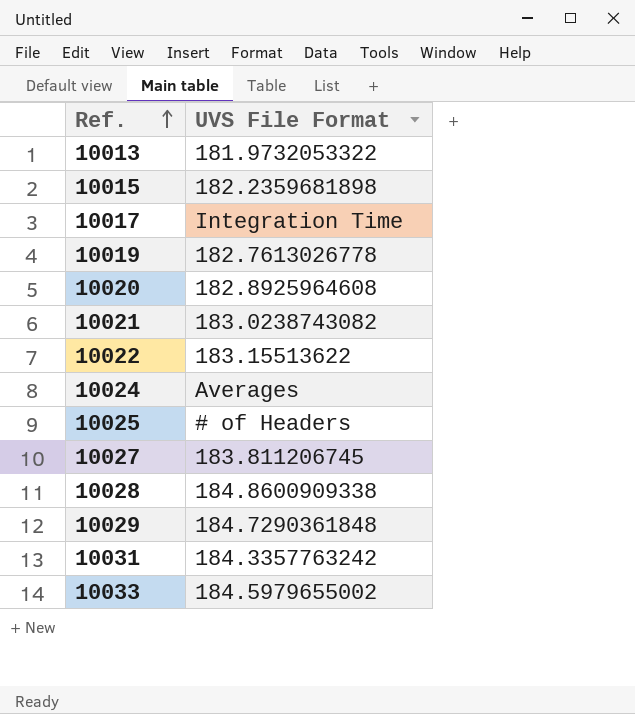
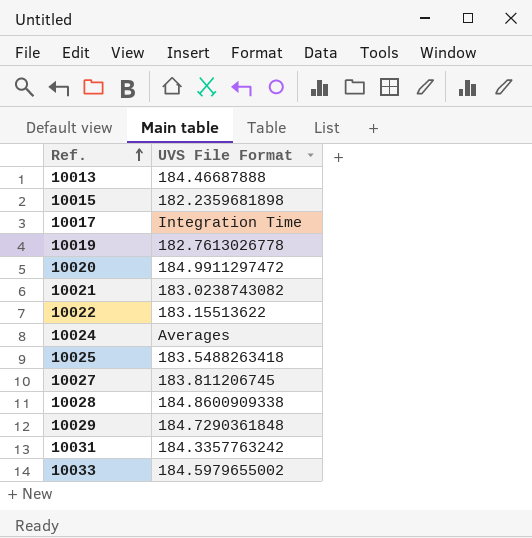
10013 | UVS File Format: 181.9732053322 -> 184.46687888
10020 | UVS File Format: 182.8925964608 -> 184.9911297472
10025 | UVS File Format: # of Headers -> 183.5488263418

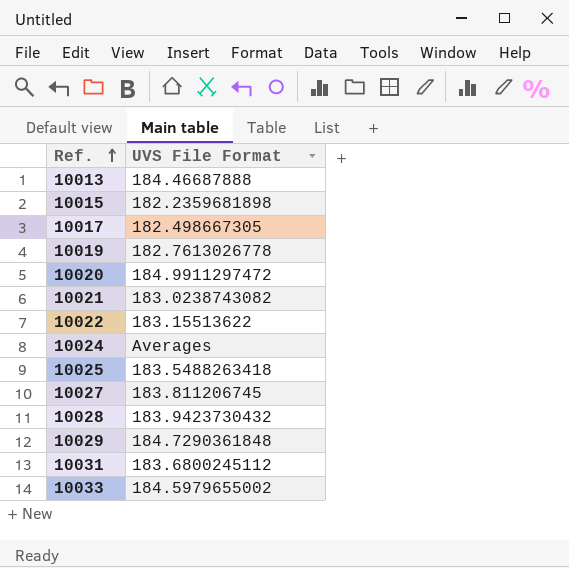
10017 | UVS File Format: Integration Time -> 182.498667305
10028 | UVS File Format: 184.8600909338 -> 183.9423730432
10031 | UVS File Format: 184.3357763242 -> 183.6800245112

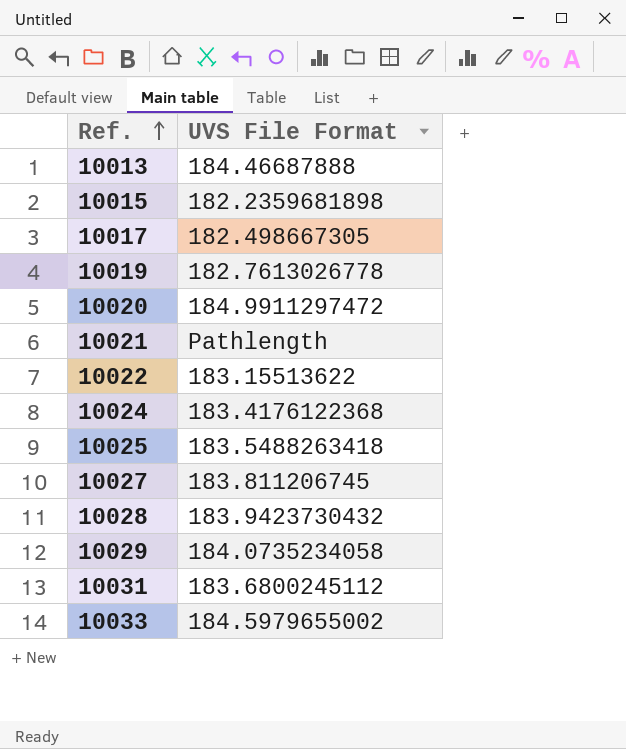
10021 | UVS File Format: 183.0238743082 -> Pathlength
10024 | UVS File Format: Averages -> 183.4176122368
10029 | UVS File Format: 184.7290361848 -> 184.0735234058

